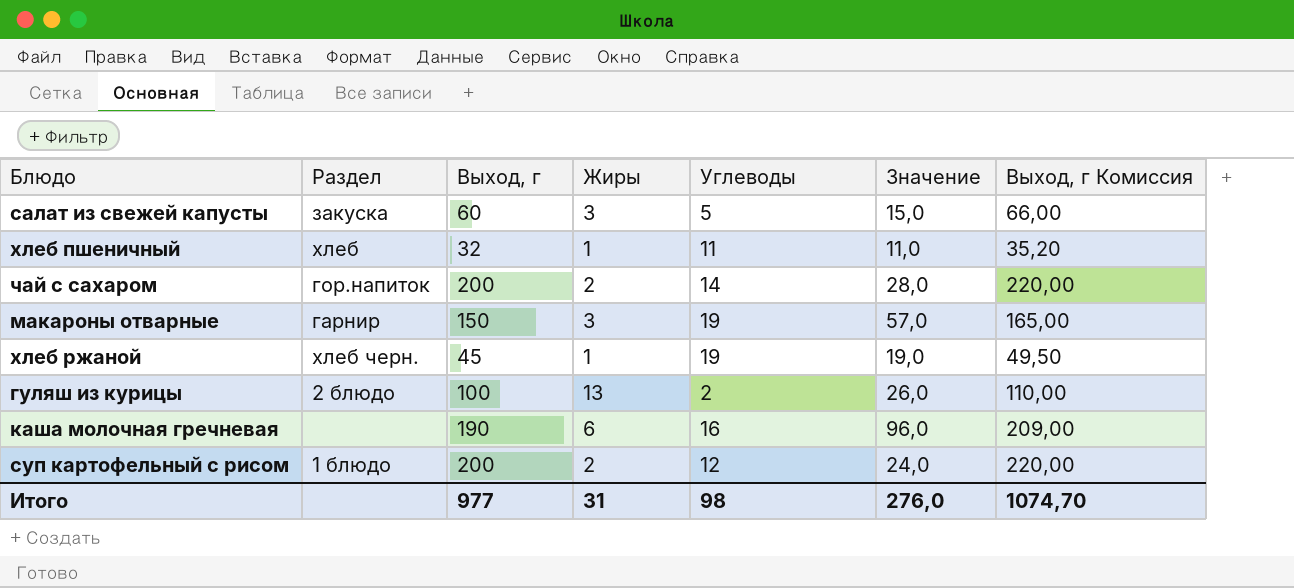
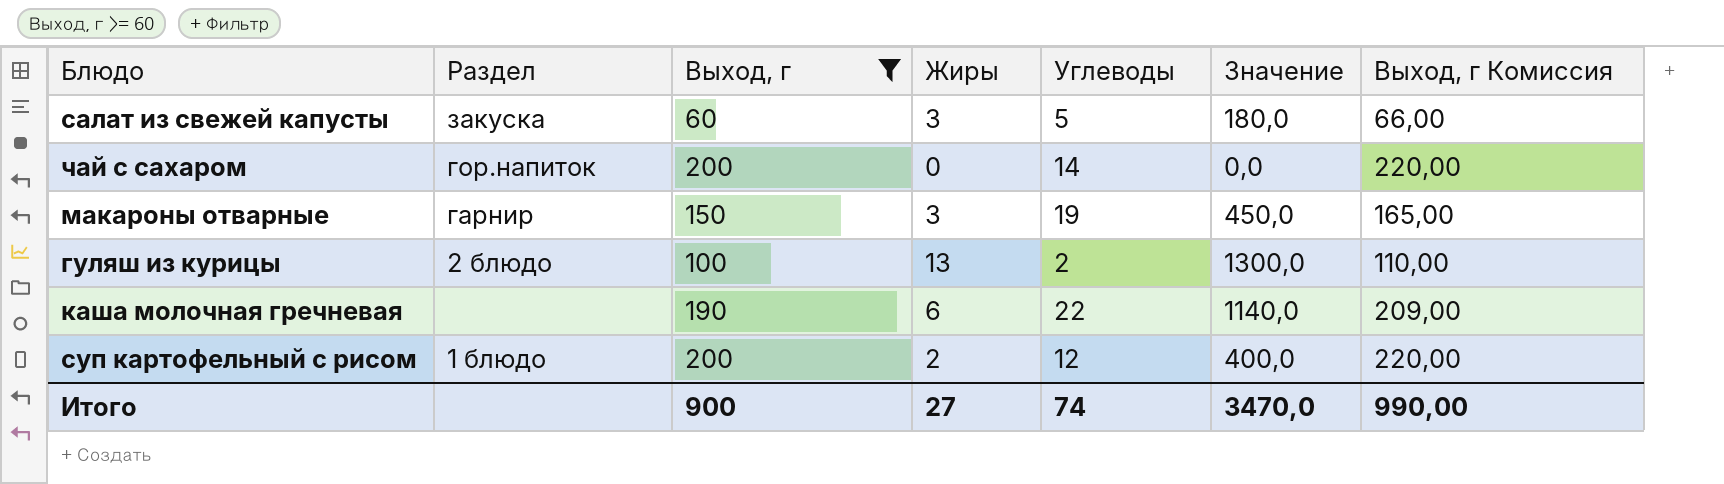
filter: none -> Выход, г >= 60
column Значение | formula: [Жиры] * [Углеводы] -> [Выход, г] * [Жиры]
чай с сахаром | Жиры: 2 -> 0
каша молочная гречневая | Углеводы: 16 -> 22
Итого | Выход, г: 977 -> 900
Итого | Жиры: 31 -> 27
Итого | Углеводы: 98 -> 74
Итого | Значение: 276,0 -> 3470,0
Итого | Выход, г Комиссия: 1074,70 -> 990,00

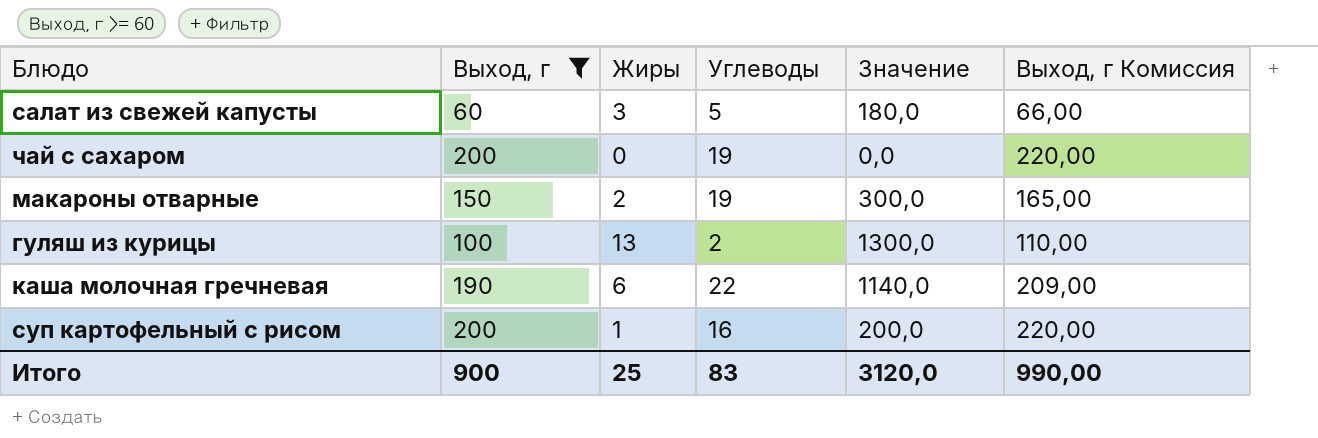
column Раздел | position: 2 -> none
чай с сахаром | Углеводы: 14 -> 19
макароны отварные | Жиры: 3 -> 2
макароны отварные | Значение: 450,0 -> 300,0
суп картофельный с рисом | Жиры: 2 -> 1
суп картофельный с рисом | Углеводы: 12 -> 16
суп картофельный с рисом | Значение: 400,0 -> 200,0
Итого | Жиры: 27 -> 25
Итого | Углеводы: 74 -> 83
Итого | Значение: 3470,0 -> 3120,0

